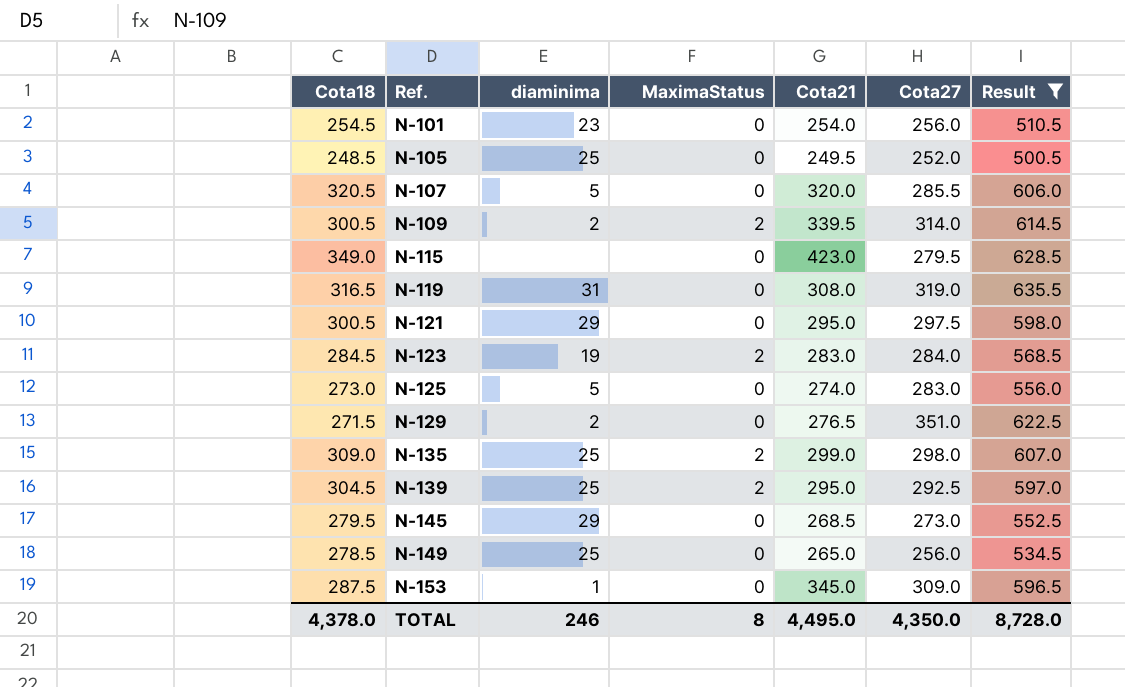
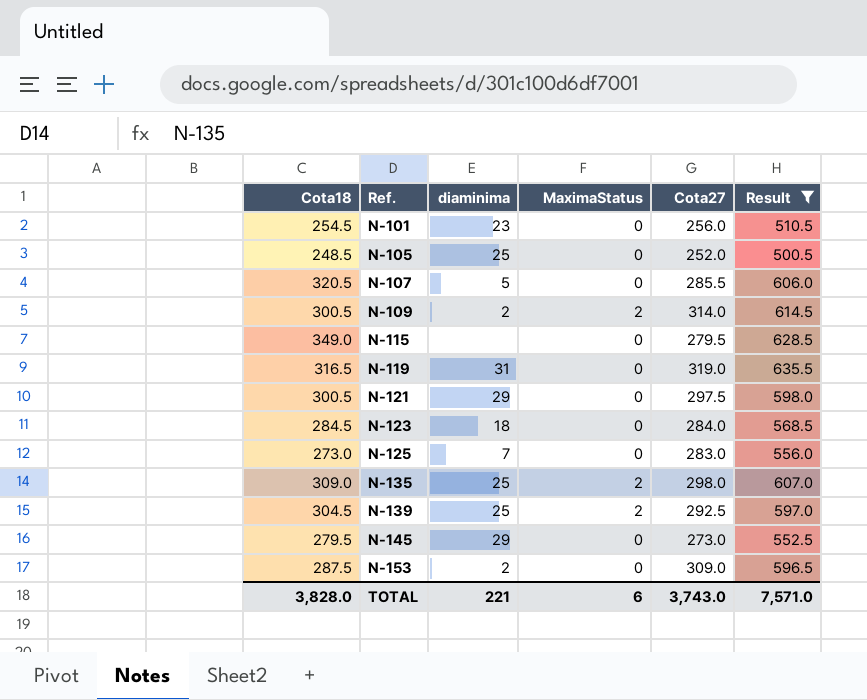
column Cota21 | position: 5 -> none
row N-129: 271.5 | 2 | 0 | 276.5 | 351.0 | 622.5 -> none
row N-149: 278.5 | 25 | 0 | 265.0 | 256.0 | 534.5 -> none
N-123 | diaminima: 19 -> 18
N-123 | MaximaStatus: 2 -> 0
N-125 | diaminima: 5 -> 7
N-153 | diaminima: 1 -> 2
TOTAL | Cota18: 4,378.0 -> 3,828.0
TOTAL | diaminima: 246 -> 221
TOTAL | MaximaStatus: 8 -> 6
TOTAL | Cota27: 4,350.0 -> 3,743.0
TOTAL | Result: 8,728.0 -> 7,571.0

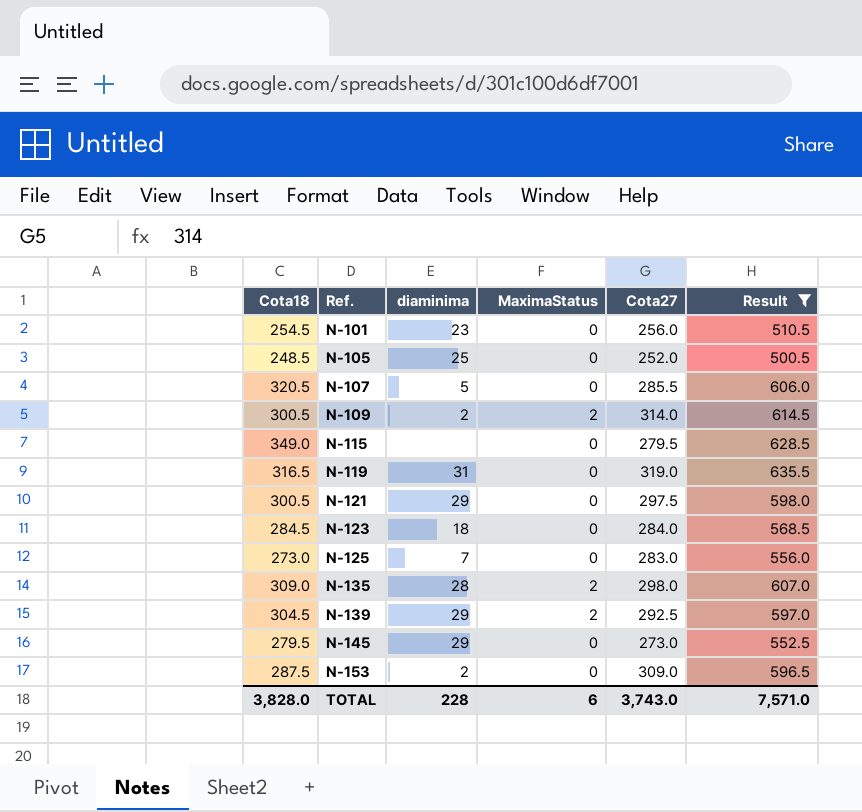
N-135 | diaminima: 25 -> 28
N-139 | diaminima: 25 -> 29
TOTAL | diaminima: 221 -> 228

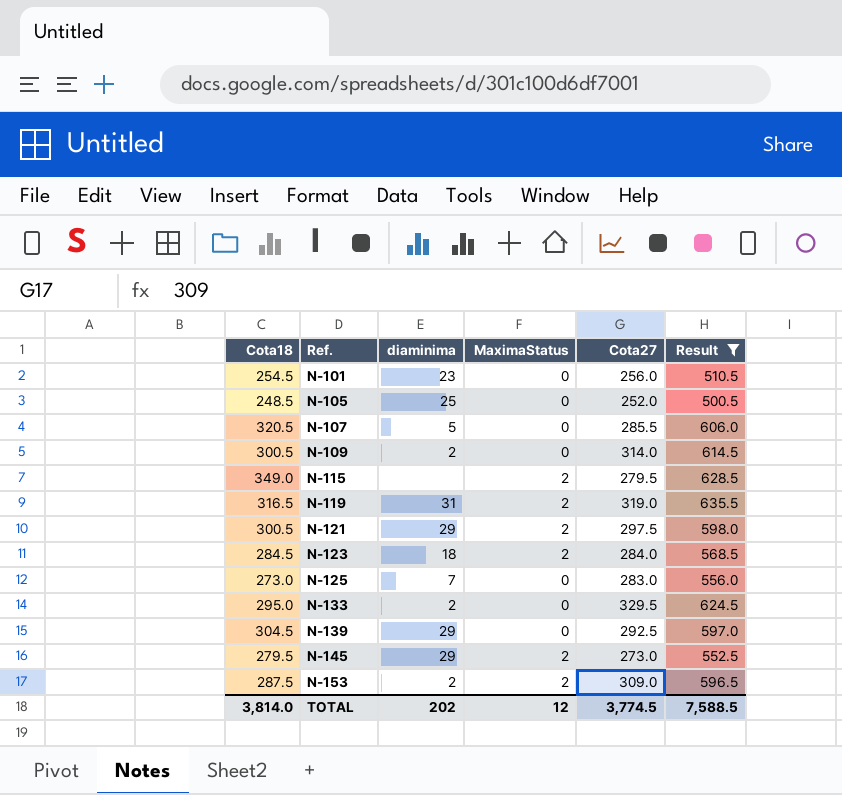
row N-135: 309.0 | 28 | 2 | 298.0 | 607.0 -> none
N-109 | MaximaStatus: 2 -> 0
N-115 | MaximaStatus: 0 -> 2
N-119 | MaximaStatus: 0 -> 2
N-121 | MaximaStatus: 0 -> 2
N-123 | MaximaStatus: 0 -> 2
row N-133: none -> 295.0 | 2 | 0 | 329.5 | 624.5
N-139 | MaximaStatus: 2 -> 0
N-145 | MaximaStatus: 0 -> 2
N-153 | MaximaStatus: 0 -> 2
TOTAL | Cota18: 3,828.0 -> 3,814.0
TOTAL | diaminima: 228 -> 202
TOTAL | MaximaStatus: 6 -> 12
TOTAL | Cota27: 3,743.0 -> 3,774.5
TOTAL | Result: 7,571.0 -> 7,588.5

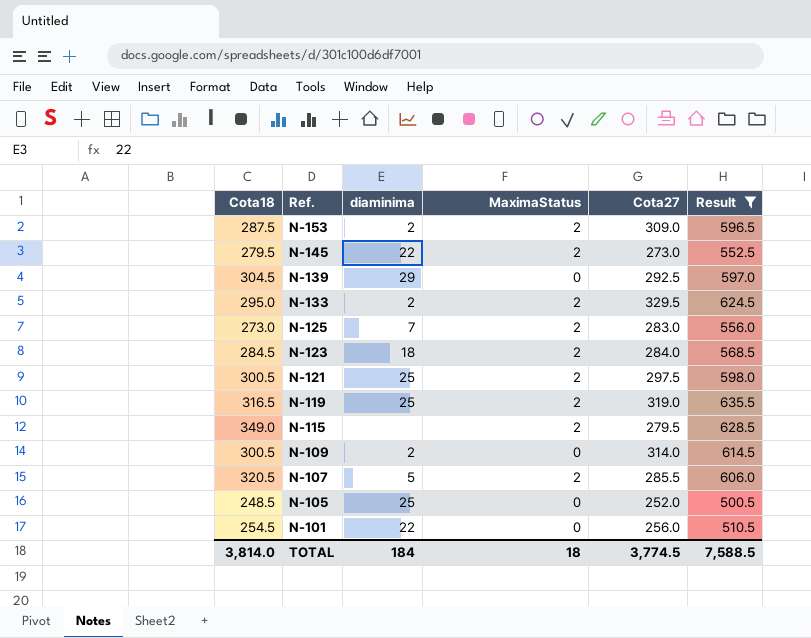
row order: Ref. ascending -> Ref. descending
N-145 | diaminima: 29 -> 22
N-133 | MaximaStatus: 0 -> 2
N-125 | MaximaStatus: 0 -> 2
N-121 | diaminima: 29 -> 25
N-119 | diaminima: 31 -> 25
N-107 | MaximaStatus: 0 -> 2
N-101 | diaminima: 23 -> 22
TOTAL | diaminima: 202 -> 184
TOTAL | MaximaStatus: 12 -> 18

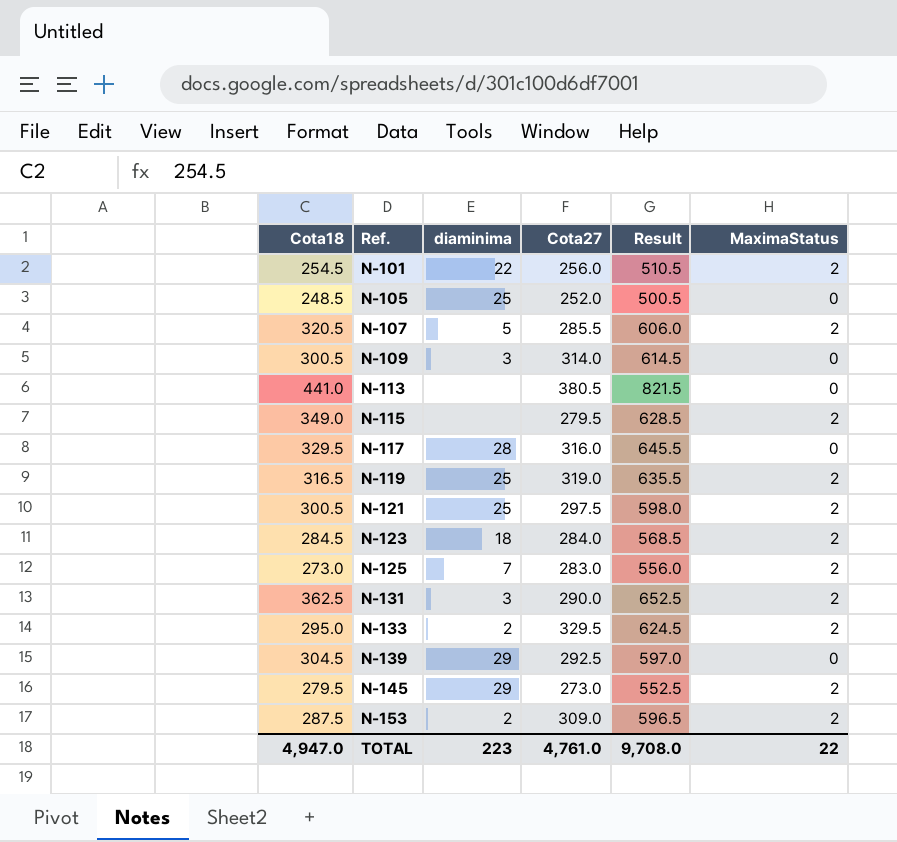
filter: Result <= 635.5 -> none
row order: Ref. descending -> Ref. ascending
column MaximaStatus | position: 4 -> 6
N-101 | MaximaStatus: 0 -> 2
N-109 | diaminima: 2 -> 3
N-145 | diaminima: 22 -> 29
TOTAL | Cota18: 3,814.0 -> 4,947.0
TOTAL | diaminima: 184 -> 223
TOTAL | Cota27: 3,774.5 -> 4,761.0
TOTAL | Result: 7,588.5 -> 9,708.0
TOTAL | MaximaStatus: 18 -> 22

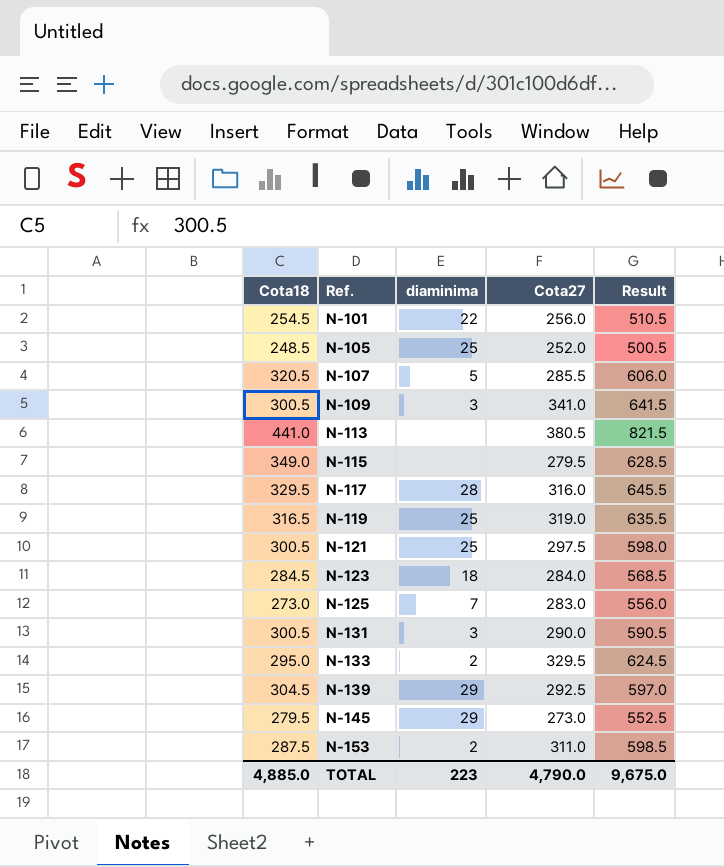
column MaximaStatus | position: 6 -> none
N-109 | Cota27: 314.0 -> 341.0
N-109 | Result: 614.5 -> 641.5
N-131 | Cota18: 362.5 -> 300.5
N-131 | Result: 652.5 -> 590.5
N-153 | Cota27: 309.0 -> 311.0
N-153 | Result: 596.5 -> 598.5
TOTAL | Cota18: 4,947.0 -> 4,885.0
TOTAL | Cota27: 4,761.0 -> 4,790.0
TOTAL | Result: 9,708.0 -> 9,675.0

